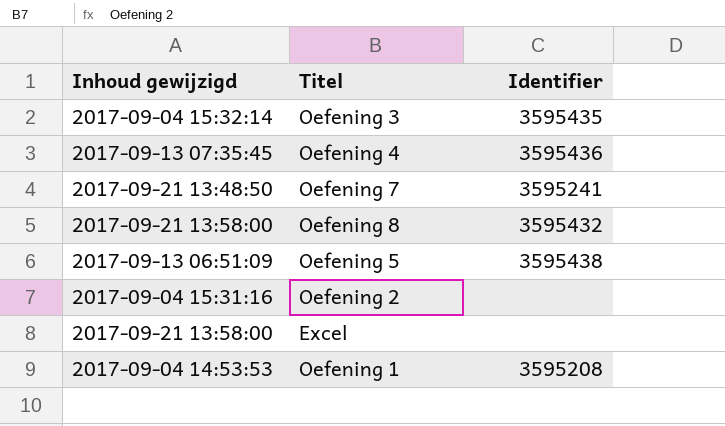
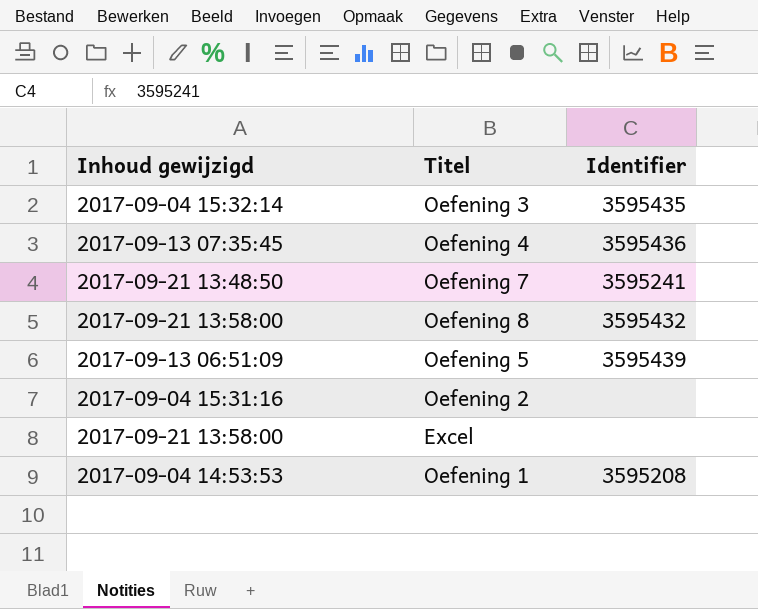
Oefening 5 | Identifier: 3595438 -> 3595439

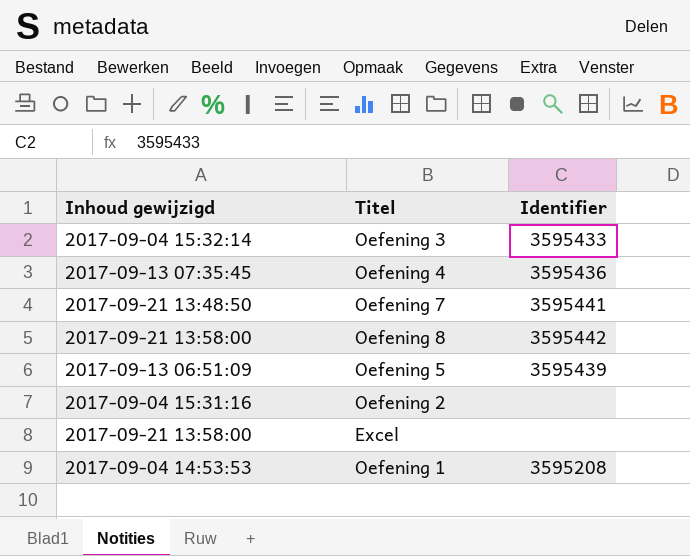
Oefening 3 | Identifier: 3595435 -> 3595433
Oefening 7 | Identifier: 3595241 -> 3595441
Oefening 8 | Identifier: 3595432 -> 3595442

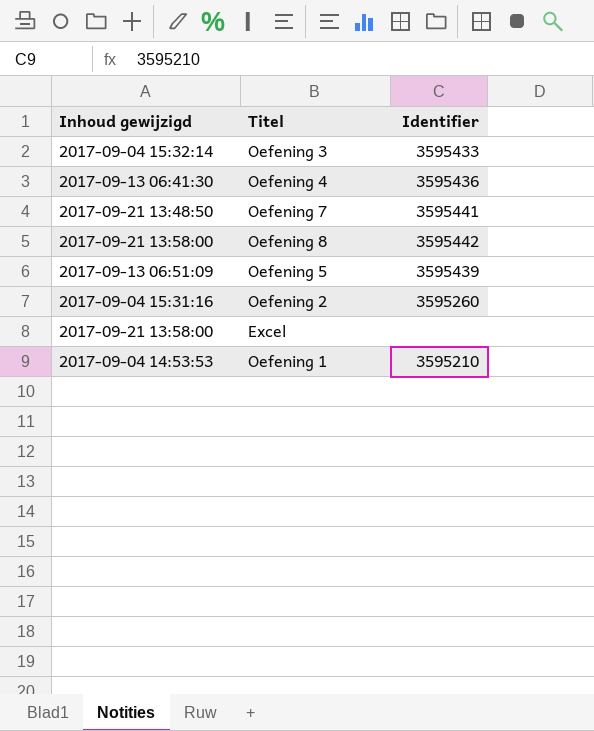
Oefening 4 | Inhoud gewijzigd: 2017-09-13 07:35:45 -> 2017-09-13 06:41:30
Oefening 2 | Identifier: none -> 3595260
Oefening 1 | Identifier: 3595208 -> 3595210

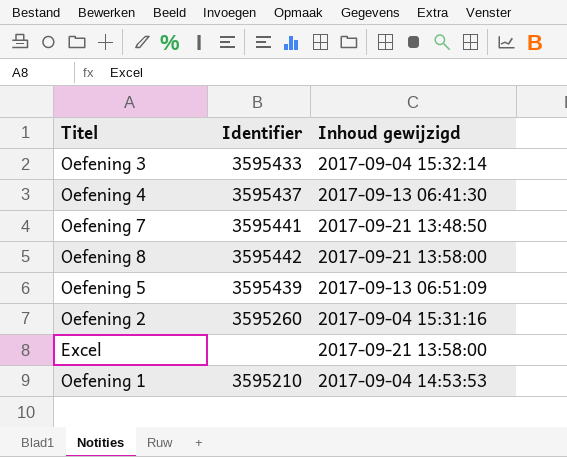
column Inhoud gewijzigd | position: 1 -> 3
Oefening 4 | Identifier: 3595436 -> 3595437

